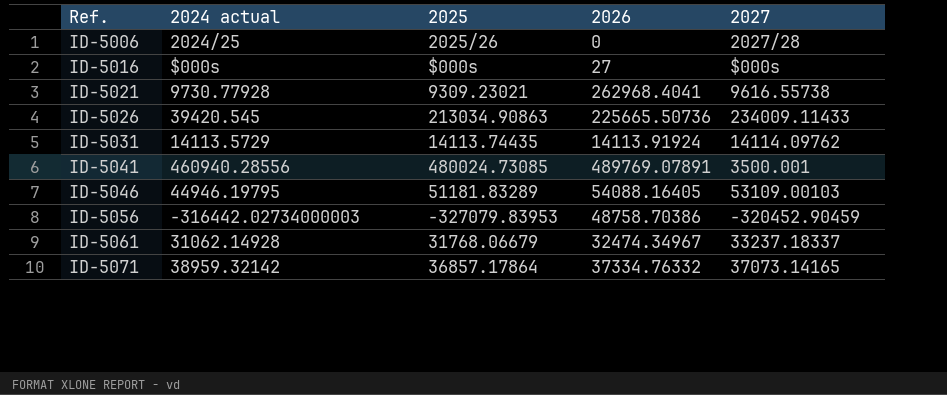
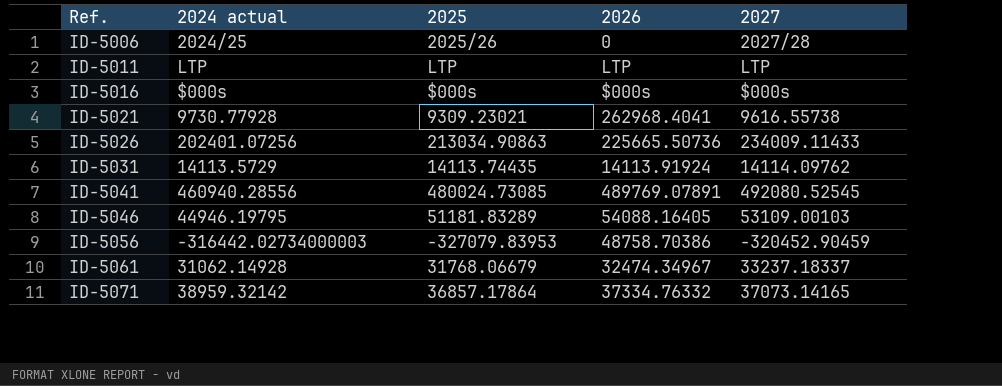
row ID-5011: none -> LTP | LTP | LTP | LTP
ID-5016 | 2026: 27 -> $000s
ID-5026 | 2024 actual: 39420.545 -> 202401.07256
ID-5041 | 2027: 3500.001 -> 492080.52545

